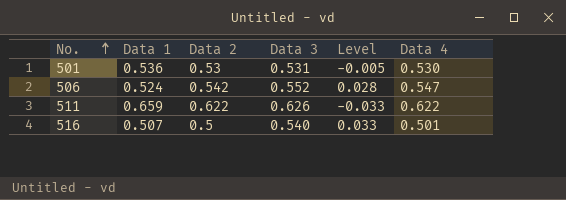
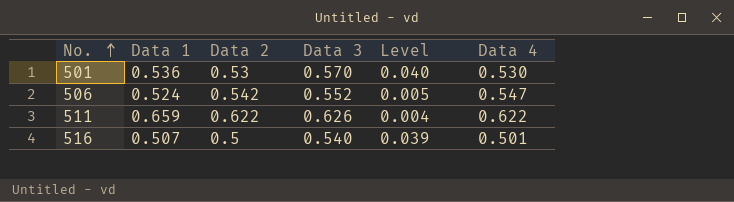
column Level | formula: [Data 3] - [Data 1] -> [Data 3] - [Data 4]
501 | Data 3: 0.531 -> 0.570

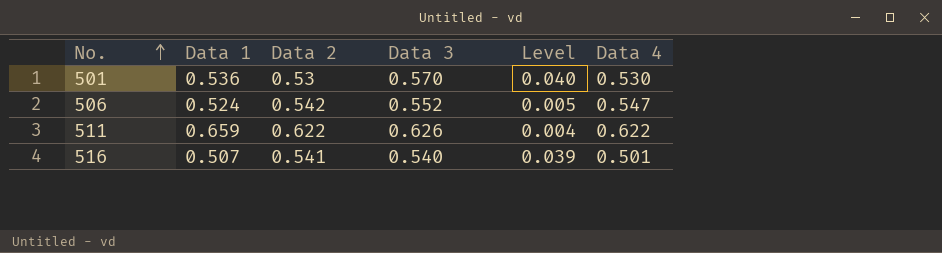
516 | Data 2: 0.5 -> 0.541

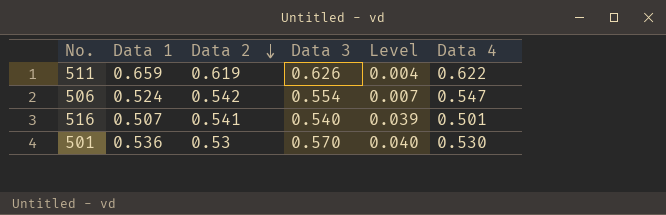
row order: No. ascending -> Data 2 descending
511 | Data 2: 0.622 -> 0.619
506 | Data 3: 0.552 -> 0.554
506 | Level: 0.005 -> 0.007

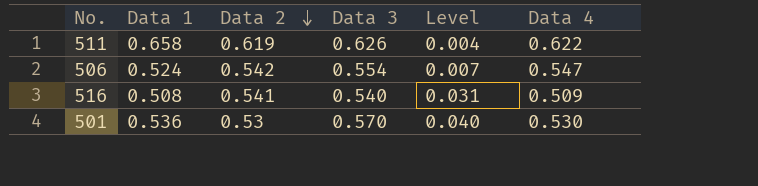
511 | Data 1: 0.659 -> 0.658
516 | Data 1: 0.507 -> 0.508
516 | Level: 0.039 -> 0.031
516 | Data 4: 0.501 -> 0.509

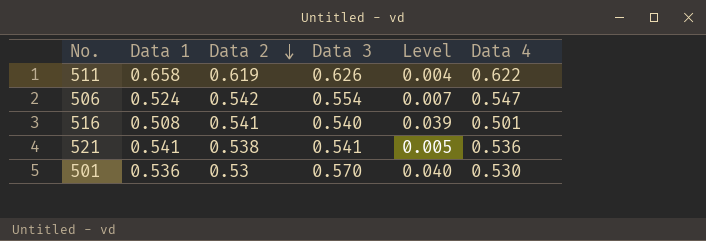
516 | Level: 0.031 -> 0.039
516 | Data 4: 0.509 -> 0.501
row 521: none -> 0.541 | 0.538 | 0.541 | 0.005 | 0.536

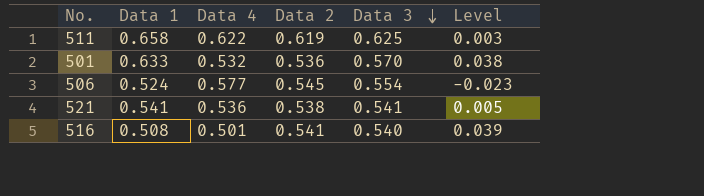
row order: Data 2 descending -> Data 3 descending
column Data 4 | position: 6 -> 3
511 | Data 3: 0.626 -> 0.625
511 | Level: 0.004 -> 0.003
501 | Data 1: 0.536 -> 0.633
501 | Data 4: 0.530 -> 0.532
501 | Data 2: 0.53 -> 0.536
501 | Level: 0.040 -> 0.038
506 | Data 4: 0.547 -> 0.577
506 | Data 2: 0.542 -> 0.545
506 | Level: 0.007 -> -0.023

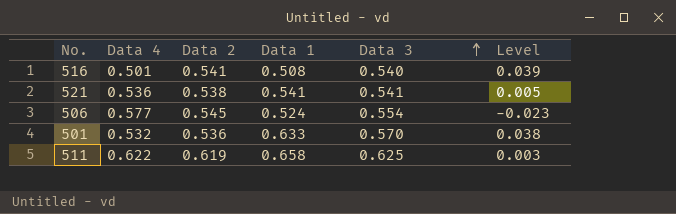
row order: Data 3 descending -> Data 3 ascending
column Data 1 | position: 2 -> 4

